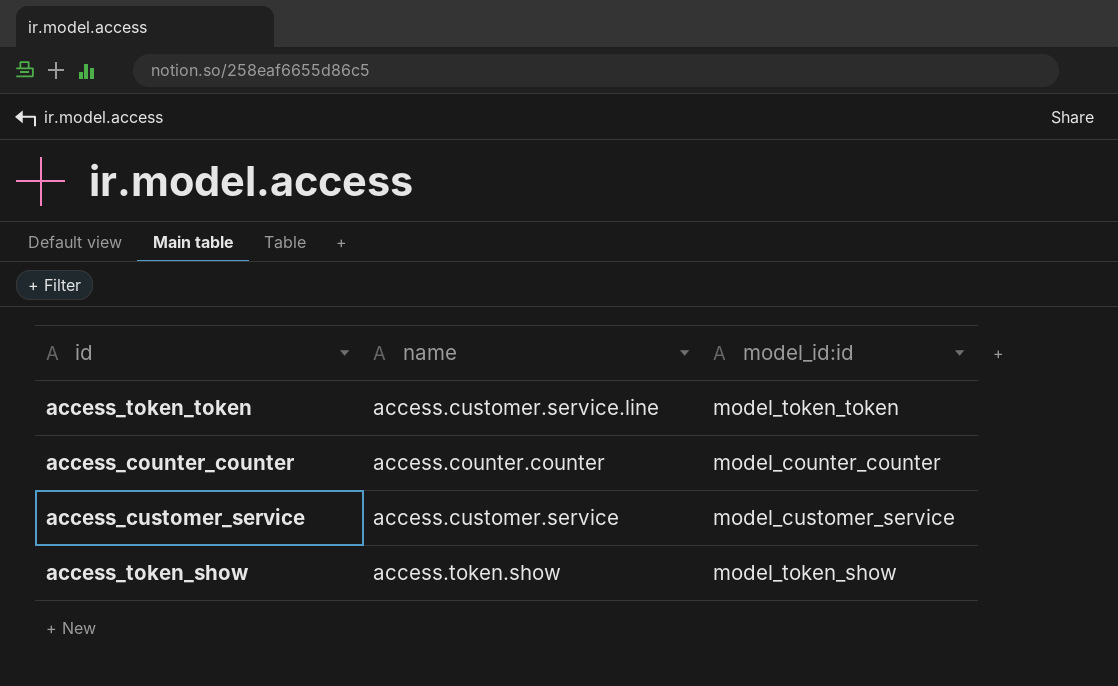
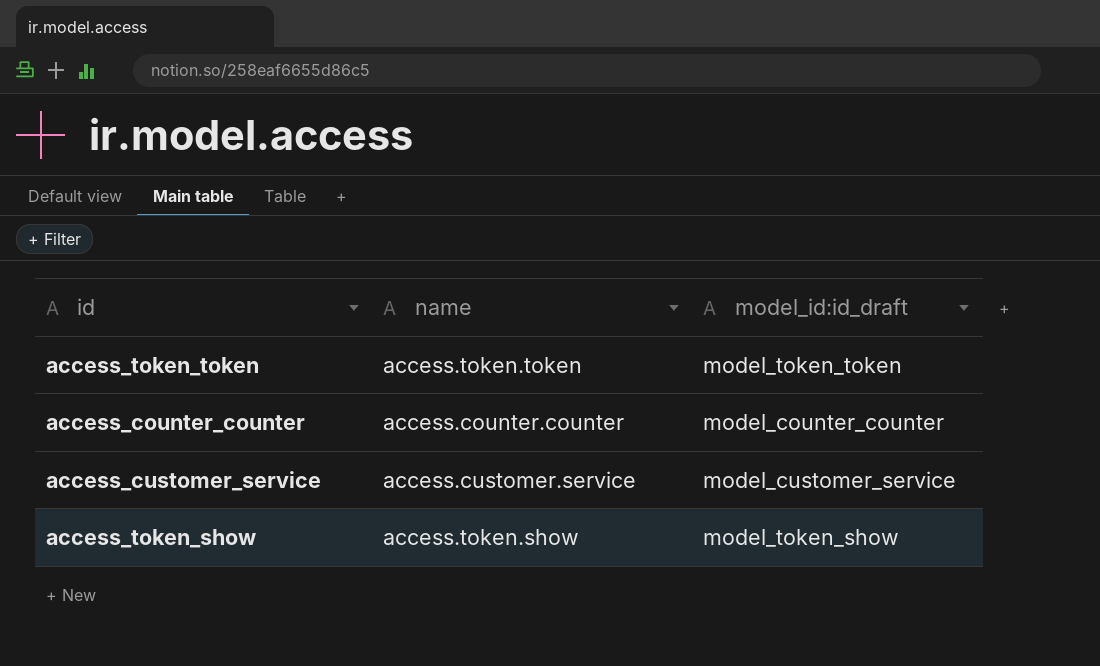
column name: model_id:id -> model_id:id_draft
access_token_token | name: access.customer.service.line -> access.token.token

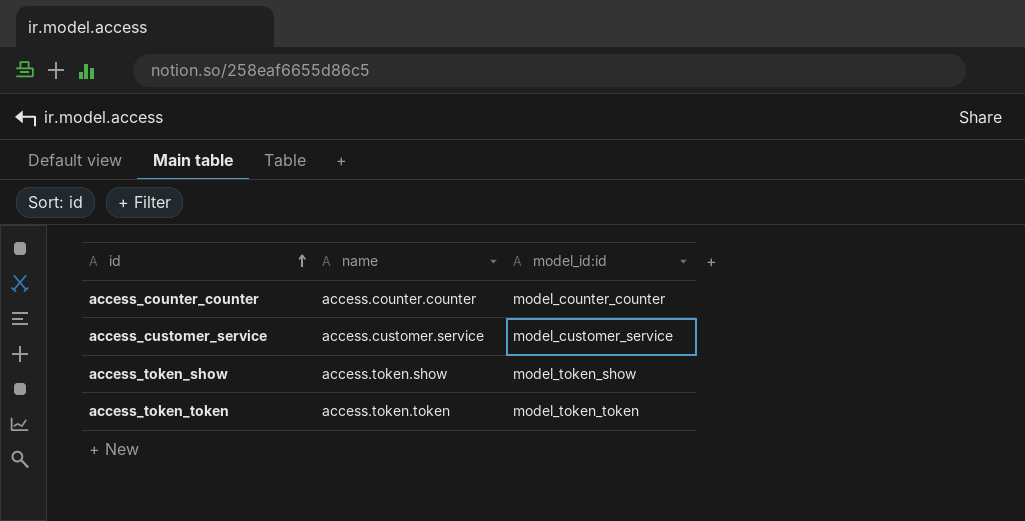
row order: none -> id ascending
column name: model_id:id_draft -> model_id:id

